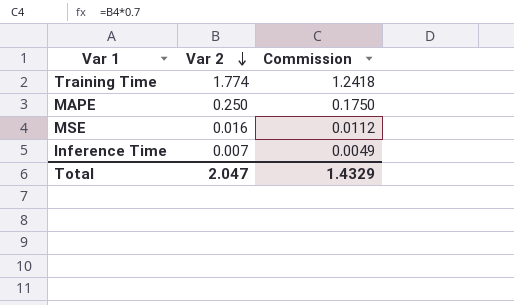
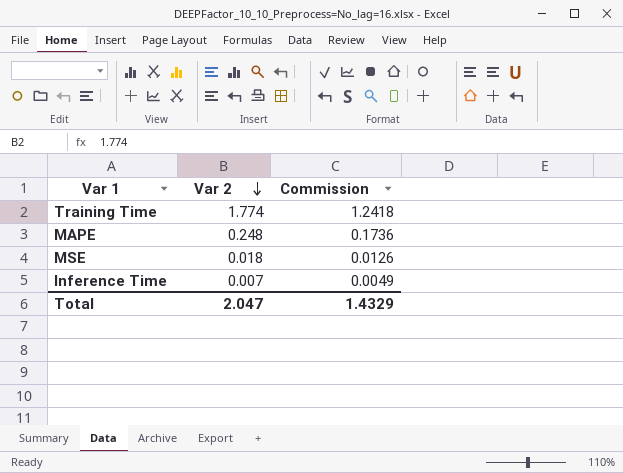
MAPE | Var 2: 0.250 -> 0.248
MAPE | Commission: 0.1750 -> 0.1736
MSE | Var 2: 0.016 -> 0.018
MSE | Commission: 0.0112 -> 0.0126

